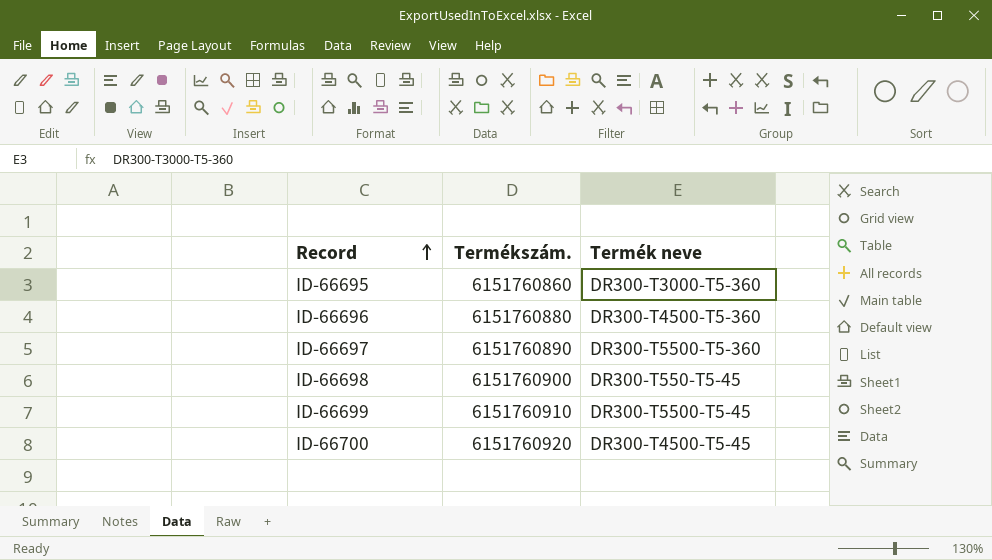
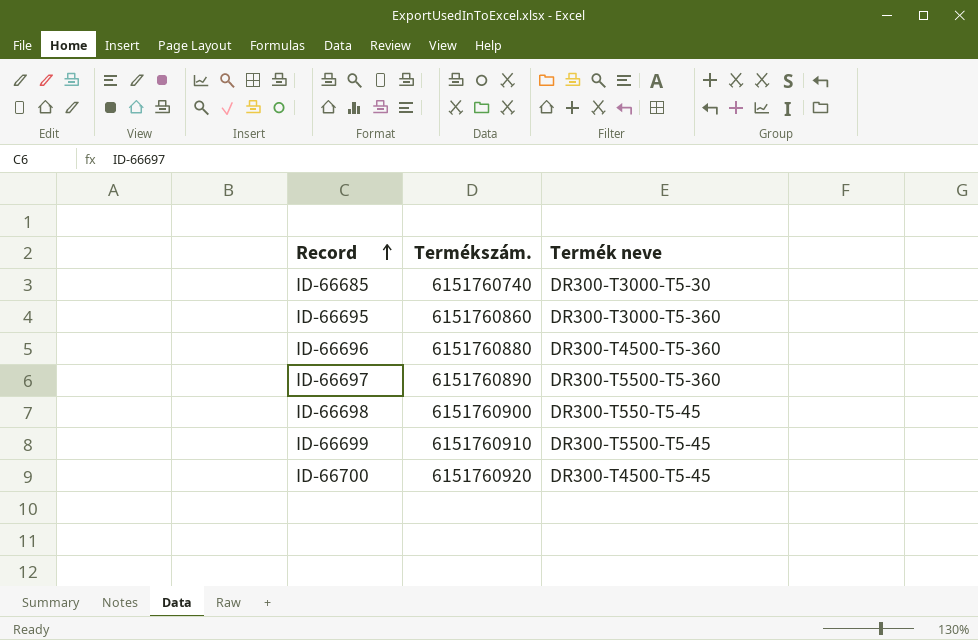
row ID-66685: none -> 6151760740 | DR300-T3000-T5-30

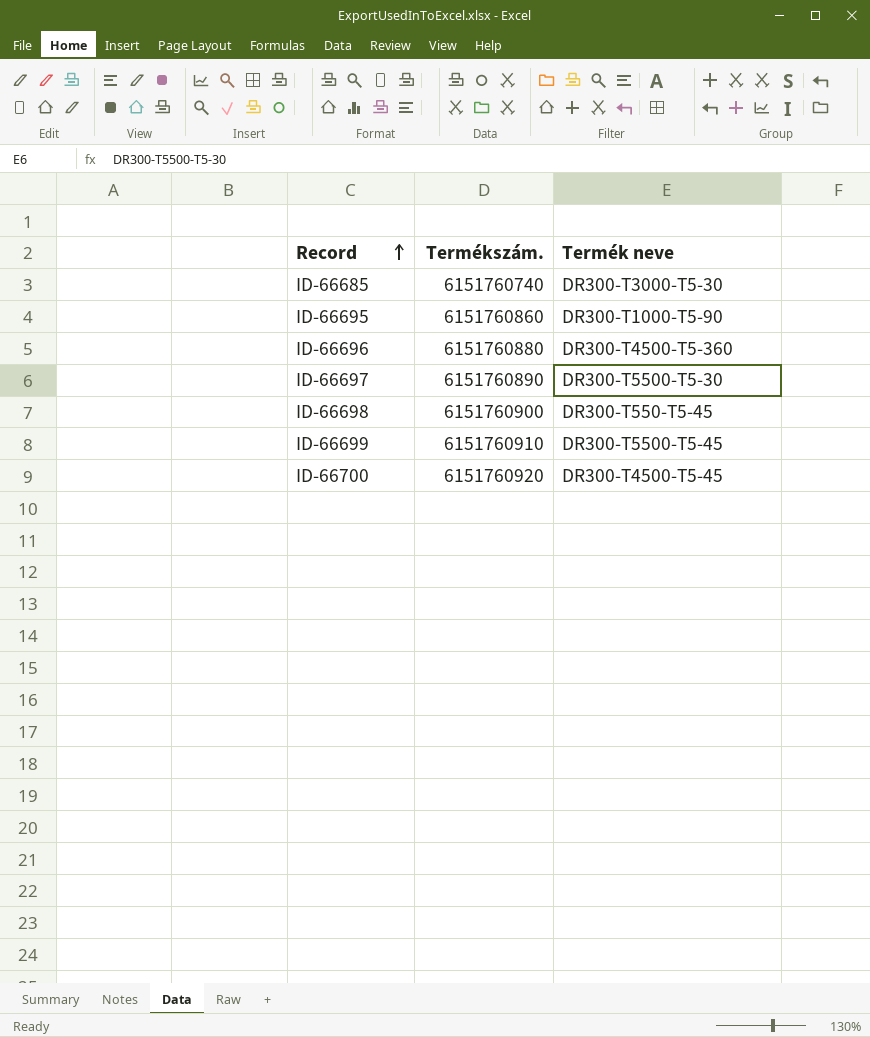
ID-66695 | Termék neve: DR300-T3000-T5-360 -> DR300-T1000-T5-90
ID-66697 | Termék neve: DR300-T5500-T5-360 -> DR300-T5500-T5-30

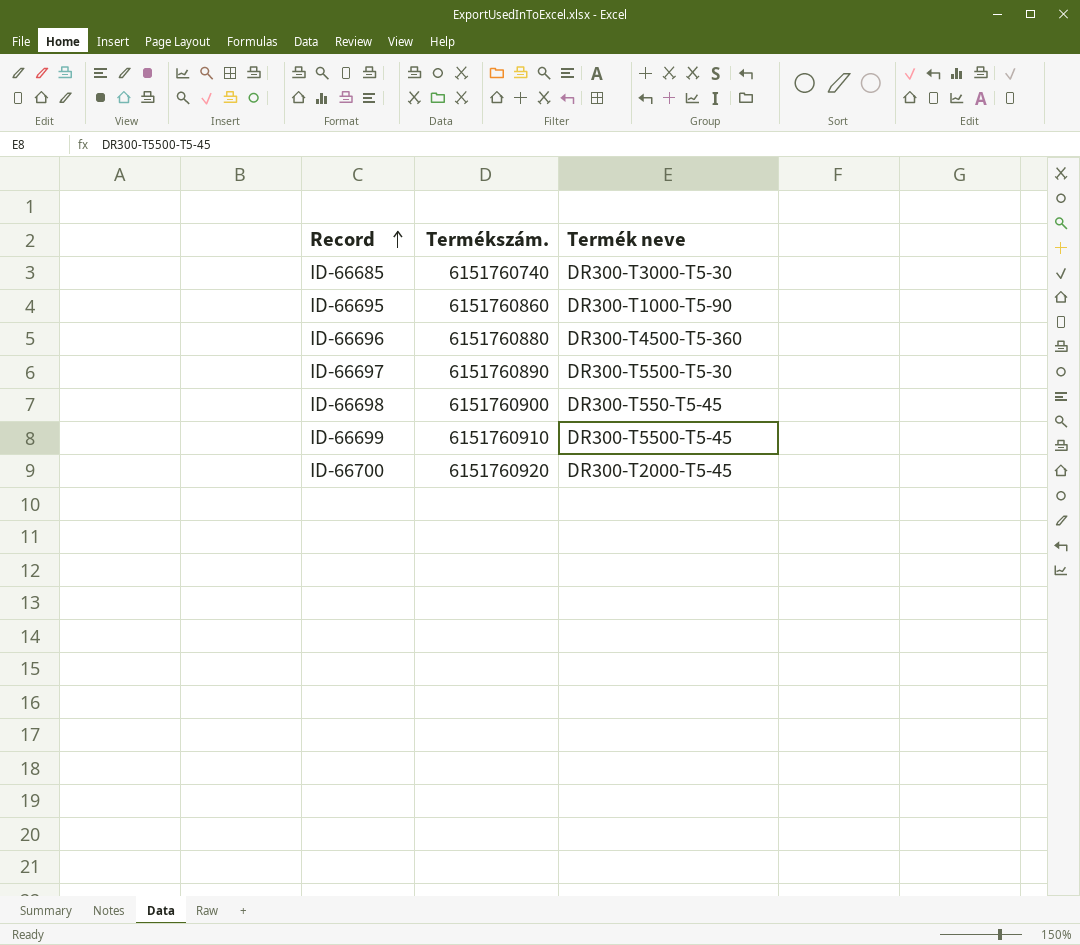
ID-66700 | Termék neve: DR300-T4500-T5-45 -> DR300-T2000-T5-45

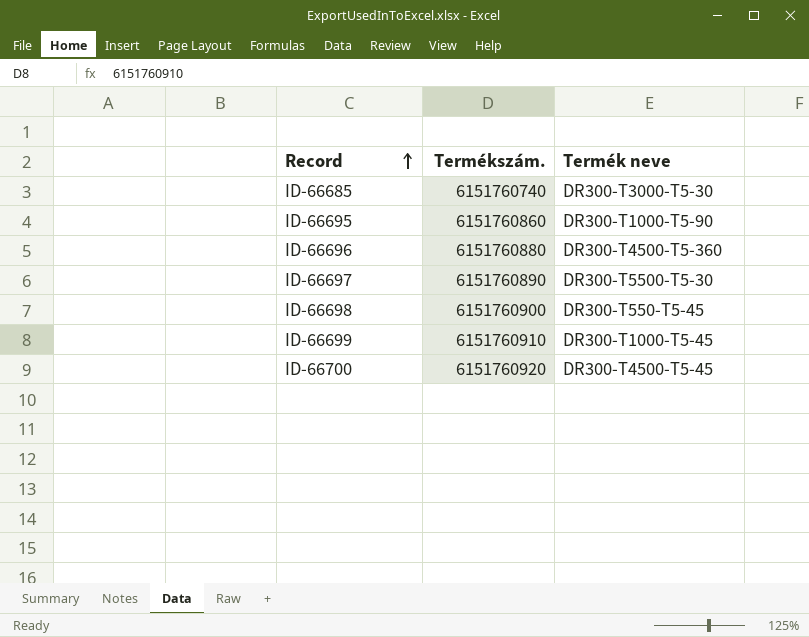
ID-66699 | Termék neve: DR300-T5500-T5-45 -> DR300-T1000-T5-45
ID-66700 | Termék neve: DR300-T2000-T5-45 -> DR300-T4500-T5-45

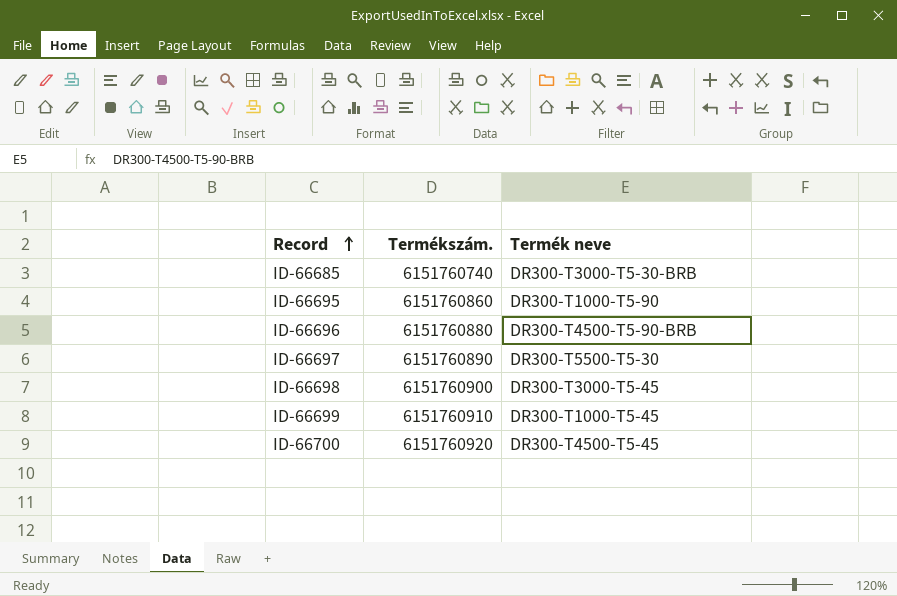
ID-66685 | Termék neve: DR300-T3000-T5-30 -> DR300-T3000-T5-30-BRB
ID-66696 | Termék neve: DR300-T4500-T5-360 -> DR300-T4500-T5-90-BRB
ID-66698 | Termék neve: DR300-T550-T5-45 -> DR300-T3000-T5-45

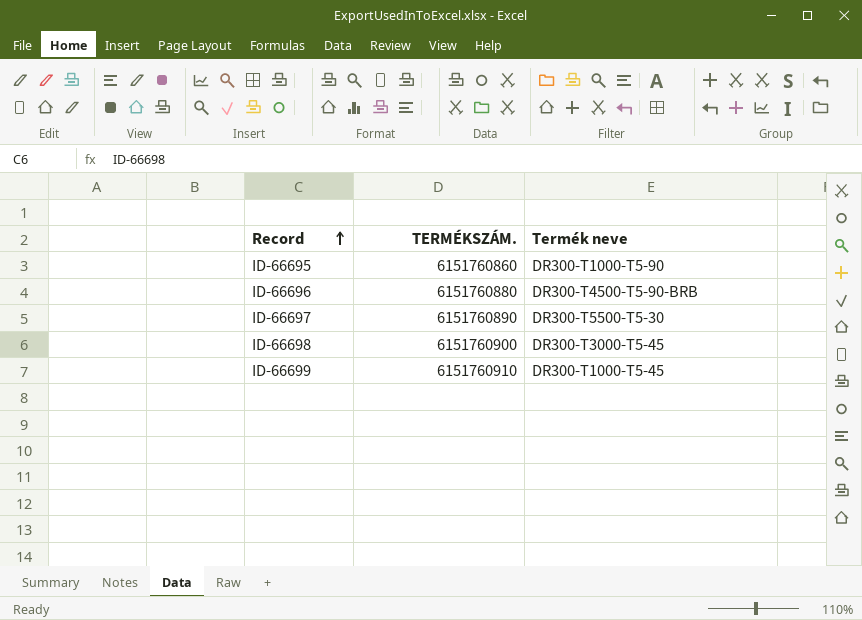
column name: Termékszám. -> TERMÉKSZÁM.
row ID-66685: 6151760740 | DR300-T3000-T5-30-BRB -> none
row ID-66700: 6151760920 | DR300-T4500-T5-45 -> none

